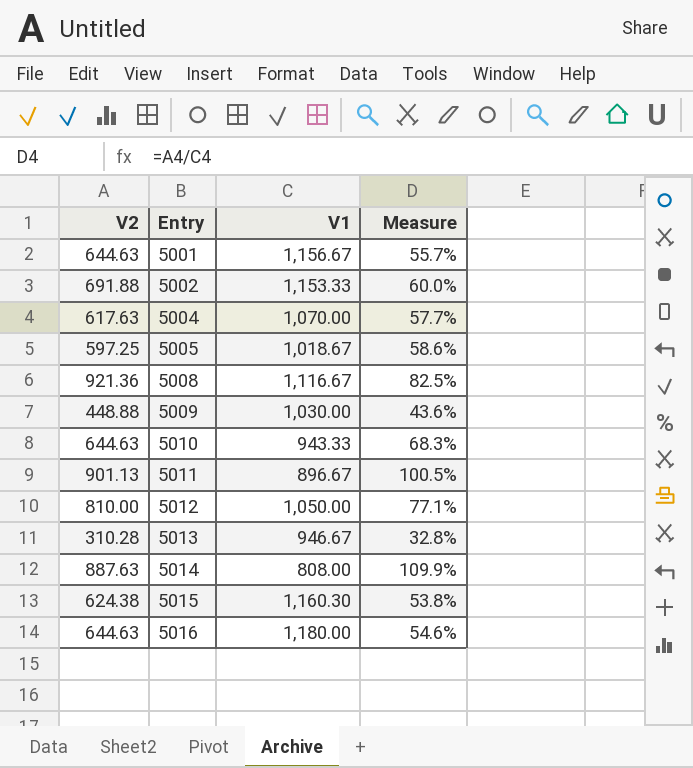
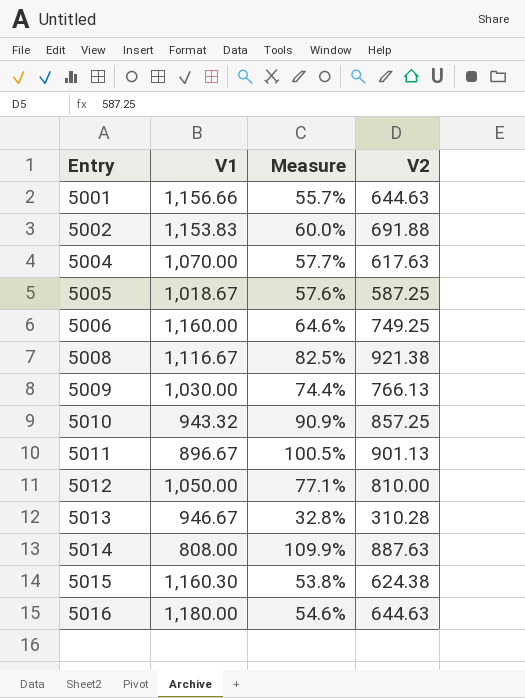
column V2 | position: 1 -> 4
5001 | V1: 1,156.67 -> 1,156.66
5002 | V1: 1,153.33 -> 1,153.83
5005 | Measure: 58.6% -> 57.6%
5005 | V2: 597.25 -> 587.25
row 5006: none -> 1,160.00 | 64.6% | 749.25
5008 | V2: 921.36 -> 921.38
5009 | Measure: 43.6% -> 74.4%
5009 | V2: 448.88 -> 766.13
5010 | V1: 943.33 -> 943.32
5010 | Measure: 68.3% -> 90.9%
5010 | V2: 644.63 -> 857.25

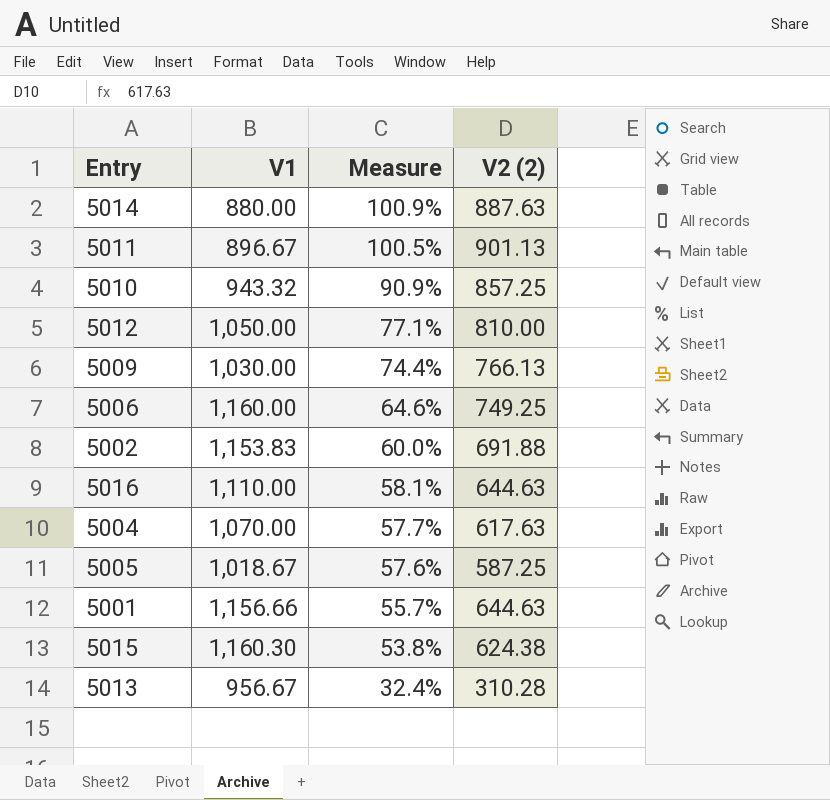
row order: Entry ascending -> Measure descending
column name: V2 -> V2 (2)
row 5008: 1,116.67 | 82.5% | 921.38 -> none
5014 | V1: 808.00 -> 880.00
5014 | Measure: 109.9% -> 100.9%
5016 | V1: 1,180.00 -> 1,110.00
5016 | Measure: 54.6% -> 58.1%
5013 | V1: 946.67 -> 956.67
5013 | Measure: 32.8% -> 32.4%

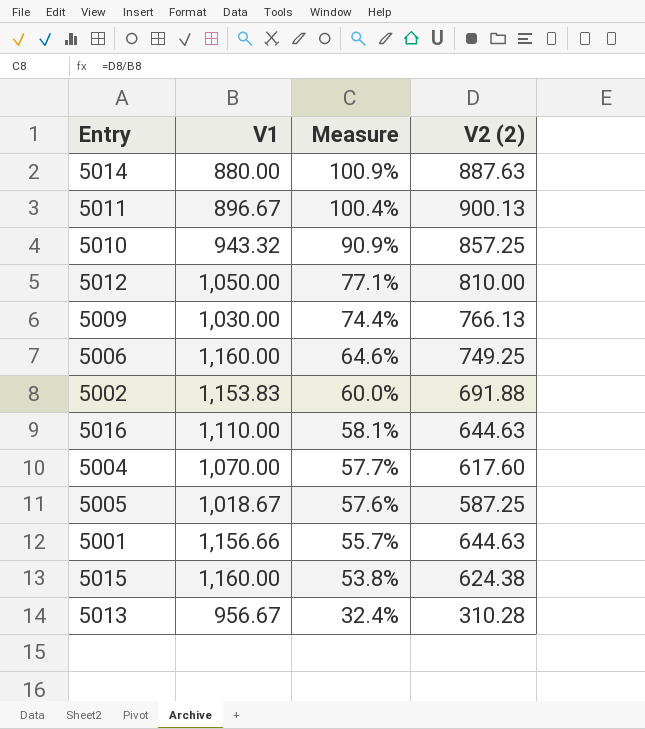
5011 | Measure: 100.5% -> 100.4%
5011 | V2 (2): 901.13 -> 900.13
5004 | V2 (2): 617.63 -> 617.60
5015 | V1: 1,160.30 -> 1,160.00

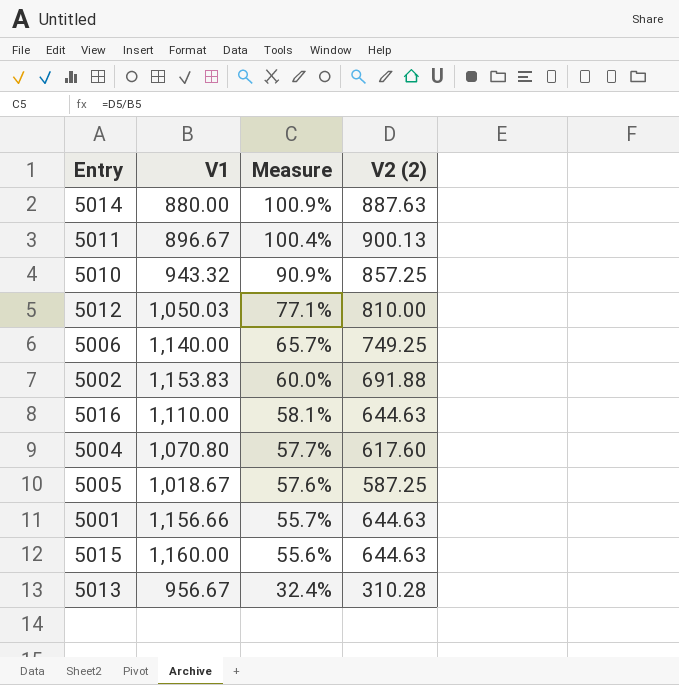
row 5009: 1,030.00 | 74.4% | 766.13 -> none
5012 | V1: 1,050.00 -> 1,050.03
5006 | V1: 1,160.00 -> 1,140.00
5006 | Measure: 64.6% -> 65.7%
5004 | V1: 1,070.00 -> 1,070.80
5015 | Measure: 53.8% -> 55.6%
5015 | V2 (2): 624.38 -> 644.63

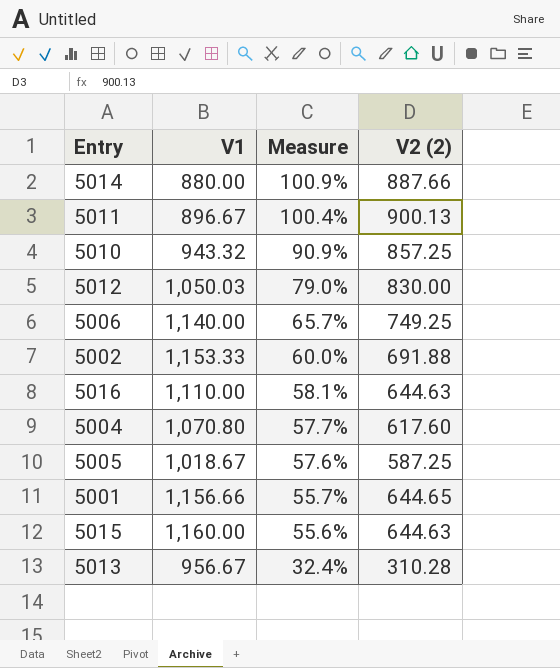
5014 | V2 (2): 887.63 -> 887.66
5012 | Measure: 77.1% -> 79.0%
5012 | V2 (2): 810.00 -> 830.00
5002 | V1: 1,153.83 -> 1,153.33
5001 | V2 (2): 644.63 -> 644.65

